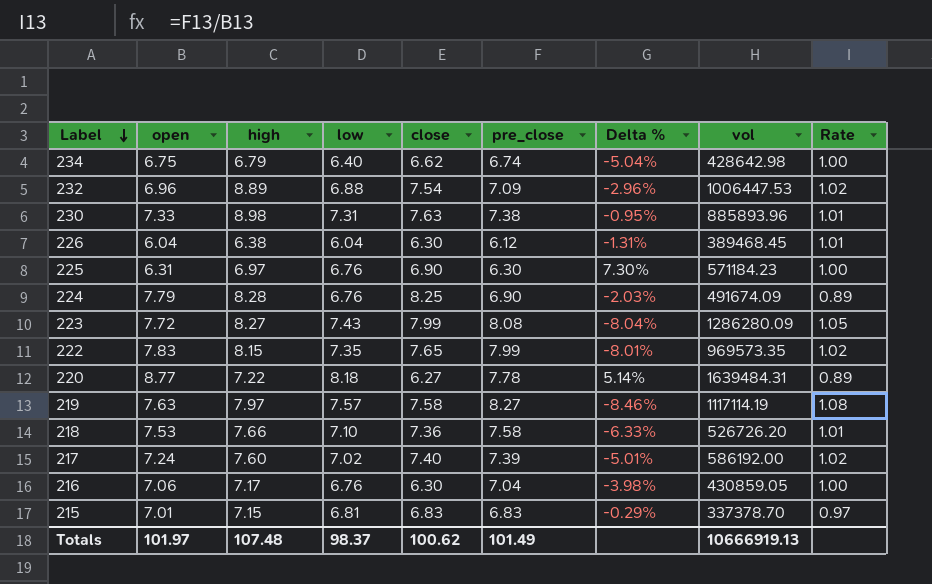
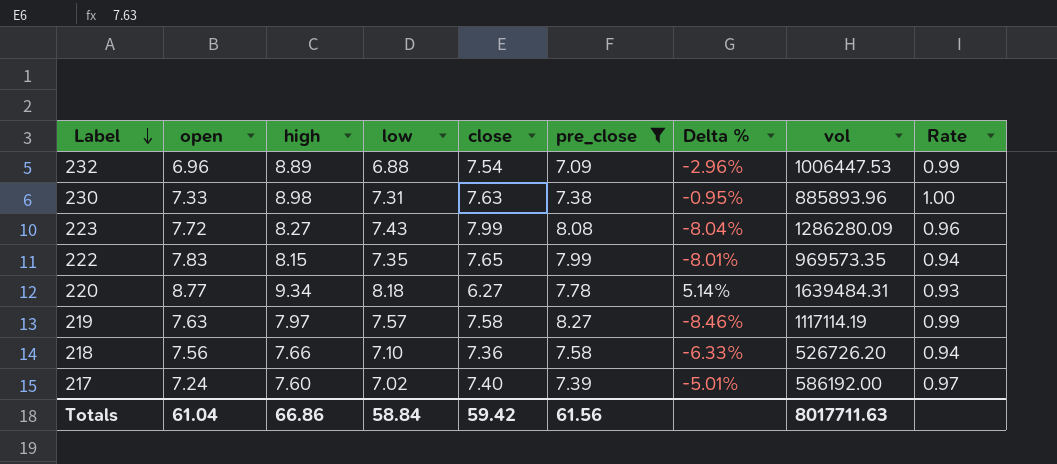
filter: none -> pre_close >= 7.09
column Rate | formula: [pre_close] / [open] -> [low] / [open]
220 | high: 7.22 -> 9.34
218 | open: 7.53 -> 7.56
Totals | open: 101.97 -> 61.04
Totals | high: 107.48 -> 66.86
Totals | low: 98.37 -> 58.84
Totals | close: 100.62 -> 59.42
Totals | pre_close: 101.49 -> 61.56
Totals | vol: 10666919.13 -> 8017711.63

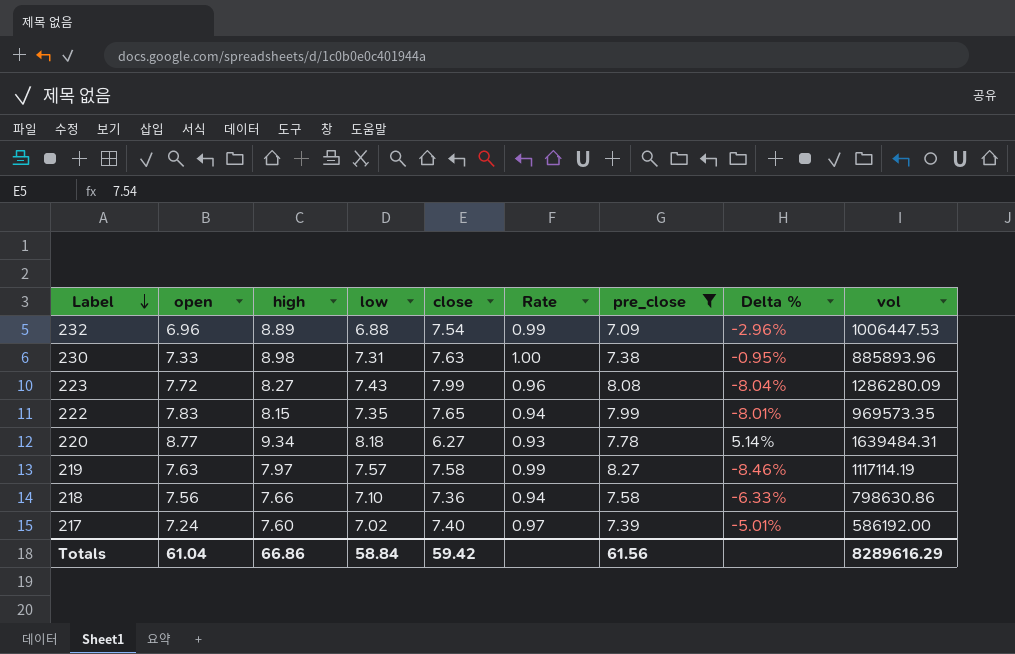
column Rate | position: 9 -> 6
218 | vol: 526726.20 -> 798630.86
Totals | vol: 8017711.63 -> 8289616.29

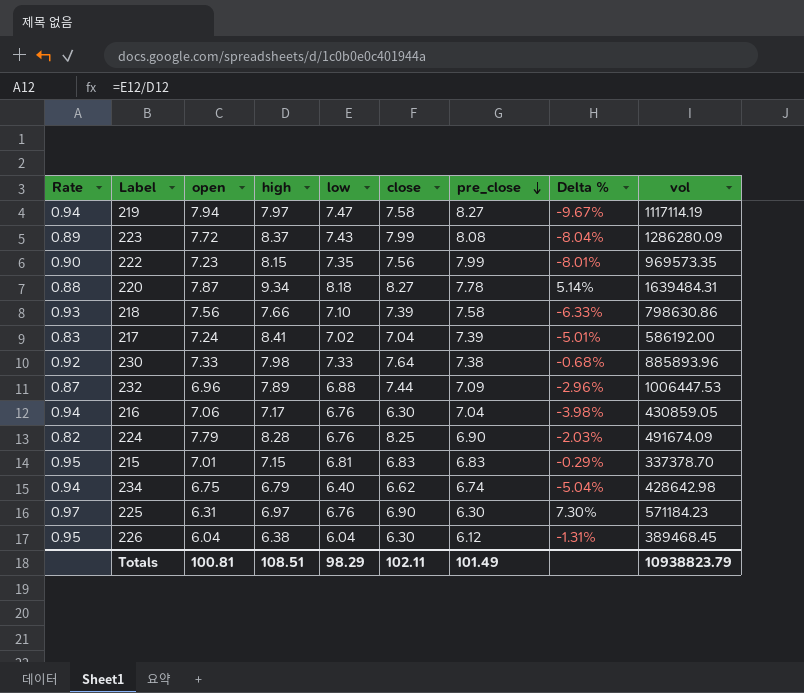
filter: pre_close >= 7.09 -> none
row order: Label descending -> pre_close descending
column Rate | formula: [low] / [open] -> [low] / [high]
column Rate | position: 6 -> 1
219 | open: 7.63 -> 7.94
219 | low: 7.57 -> 7.47
219 | Delta %: -8.46% -> -9.67%
223 | high: 8.27 -> 8.37
222 | open: 7.83 -> 7.23
222 | close: 7.65 -> 7.56
220 | open: 8.77 -> 7.87
220 | close: 6.27 -> 8.27
218 | close: 7.36 -> 7.39
217 | high: 7.60 -> 8.41
217 | close: 7.40 -> 7.04
230 | high: 8.98 -> 7.98
230 | low: 7.31 -> 7.33
230 | close: 7.63 -> 7.64
230 | Delta %: -0.95% -> -0.68%
232 | high: 8.89 -> 7.89
232 | close: 7.54 -> 7.44
Totals | open: 61.04 -> 100.81
Totals | high: 66.86 -> 108.51
Totals | low: 58.84 -> 98.29
Totals | close: 59.42 -> 102.11
Totals | pre_close: 61.56 -> 101.49
Totals | vol: 8289616.29 -> 10938823.79

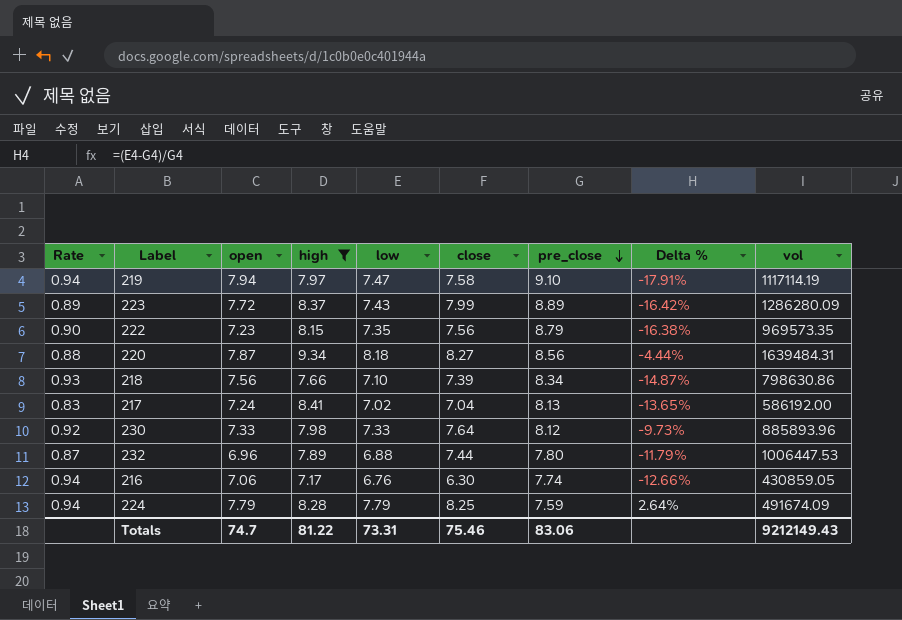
filter: none -> high >= 7.17
219 | pre_close: 8.27 -> 9.10
219 | Delta %: -9.67% -> -17.91%
223 | pre_close: 8.08 -> 8.89
223 | Delta %: -8.04% -> -16.42%
222 | pre_close: 7.99 -> 8.79
222 | Delta %: -8.01% -> -16.38%
220 | pre_close: 7.78 -> 8.56
220 | Delta %: 5.14% -> -4.44%
218 | pre_close: 7.58 -> 8.34
218 | Delta %: -6.33% -> -14.87%
217 | pre_close: 7.39 -> 8.13
217 | Delta %: -5.01% -> -13.65%
230 | pre_close: 7.38 -> 8.12
230 | Delta %: -0.68% -> -9.73%
232 | pre_close: 7.09 -> 7.80
232 | Delta %: -2.96% -> -11.79%
216 | pre_close: 7.04 -> 7.74
216 | Delta %: -3.98% -> -12.66%
224 | Rate: 0.82 -> 0.94
224 | low: 6.76 -> 7.79
224 | pre_close: 6.90 -> 7.59
224 | Delta %: -2.03% -> 2.64%
Totals | open: 100.81 -> 74.7
Totals | high: 108.51 -> 81.22
Totals | low: 98.29 -> 73.31
Totals | close: 102.11 -> 75.46
Totals | pre_close: 101.49 -> 83.06
Totals | vol: 10938823.79 -> 9212149.43

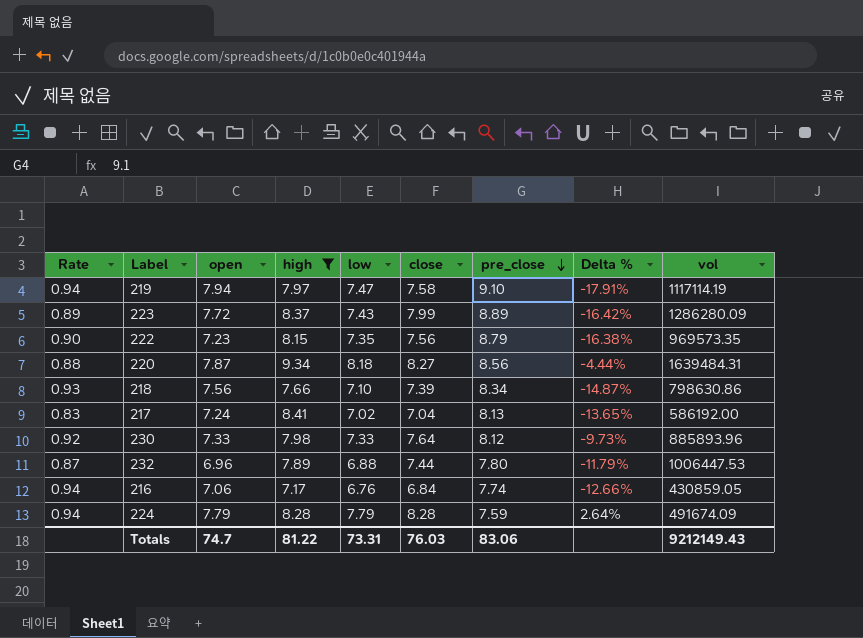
216 | close: 6.30 -> 6.84
224 | close: 8.25 -> 8.28
Totals | close: 75.46 -> 76.03

